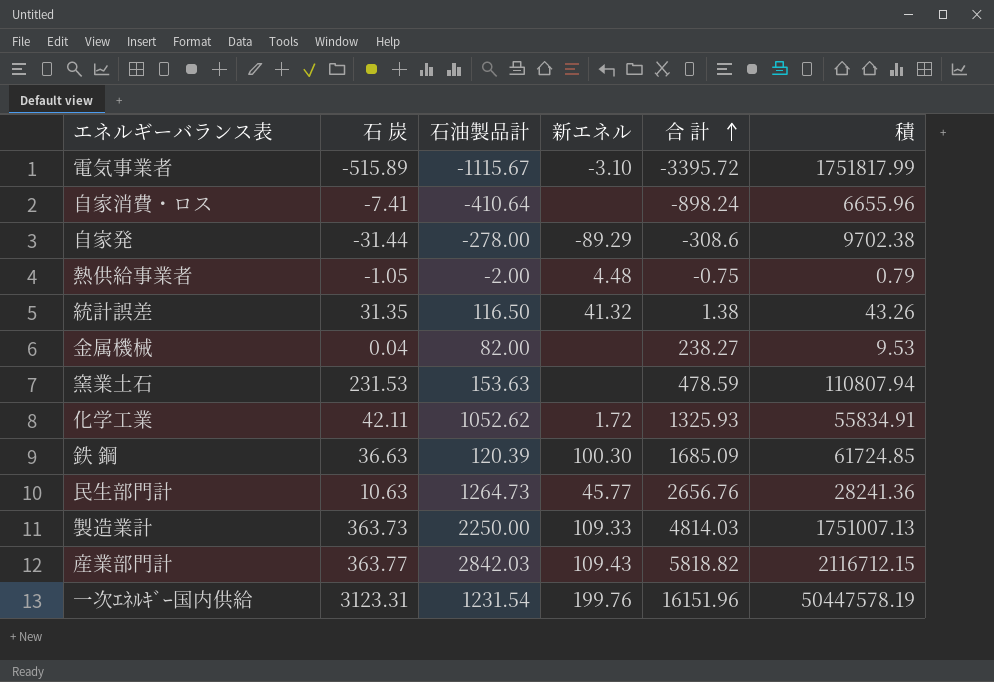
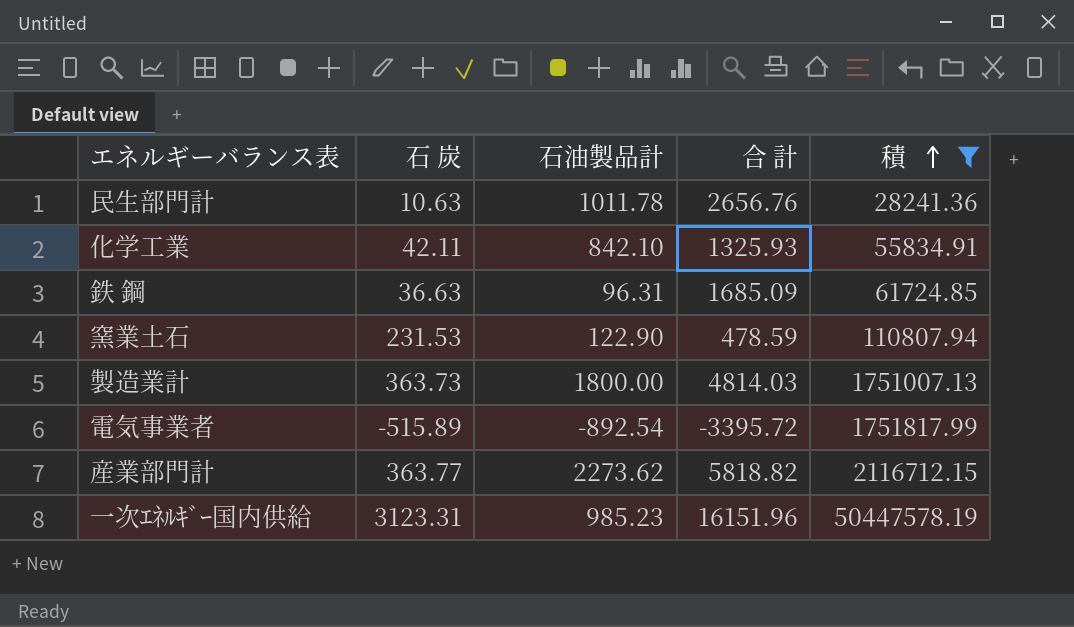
filter: none -> 積 >= 28241.36
row order: 合 計 ascending -> 積 ascending
column 新エネル | position: 4 -> none
民生部門計 | 石油製品計: 1264.73 -> 1011.78
化学工業 | 石油製品計: 1052.62 -> 842.10
鉄 鋼 | 石油製品計: 120.39 -> 96.31
窯業土石 | 石油製品計: 153.63 -> 122.90
製造業計 | 石油製品計: 2250.00 -> 1800.00
電気事業者 | 石油製品計: -1115.67 -> -892.54
産業部門計 | 石油製品計: 2842.03 -> 2273.62
一次ｴﾈﾙｷﾞｰ国内供給 | 石油製品計: 1231.54 -> 985.23

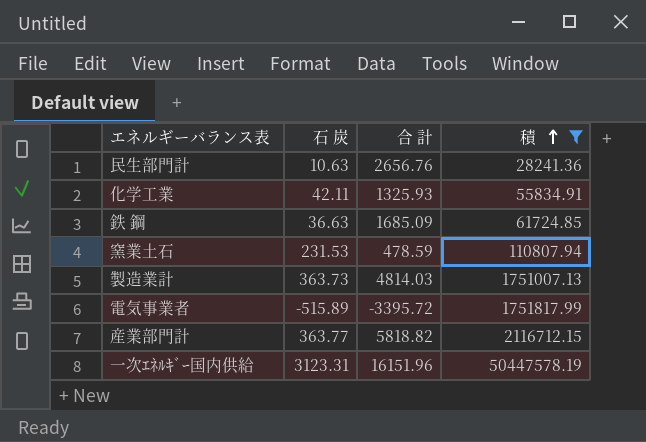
column 石油製品計 | position: 3 -> none

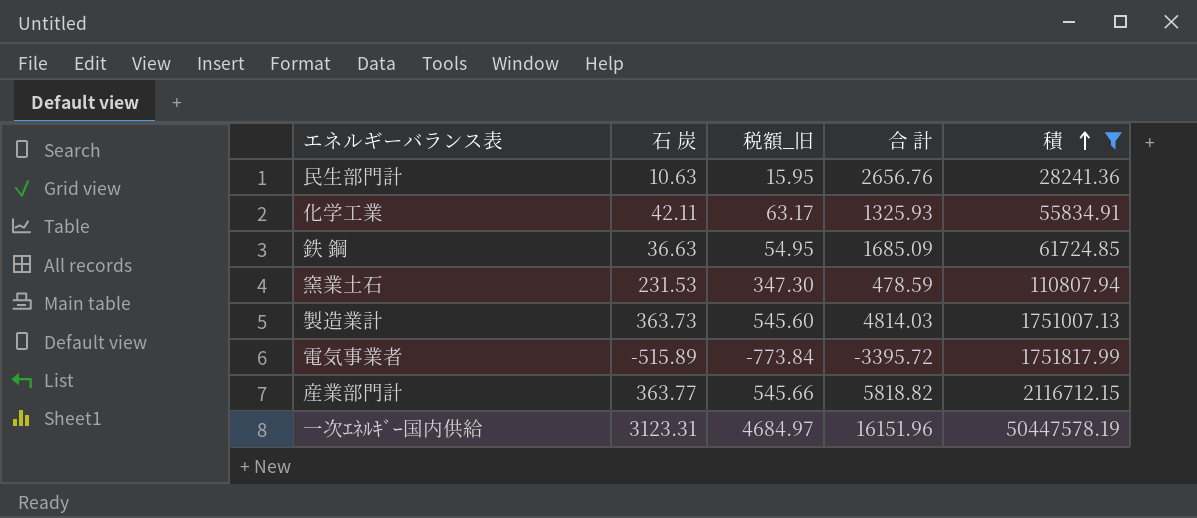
column 税額_旧 | formula: none -> [石 炭] * 1.5

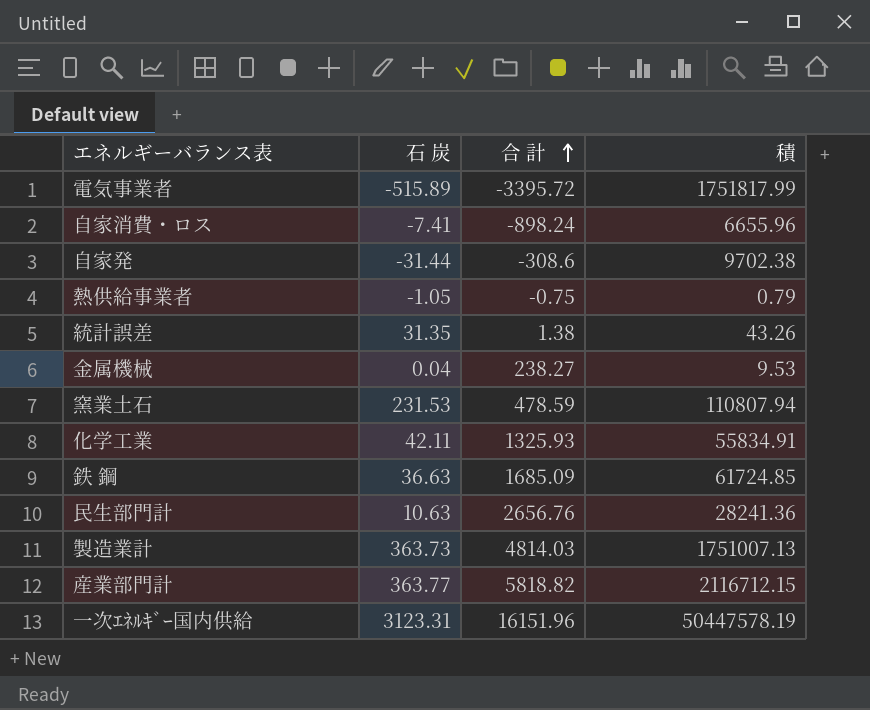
filter: 積 >= 28241.36 -> none
row order: 積 ascending -> 合 計 ascending
column 税額_旧 | formula: [石 炭] * 1.5 -> none

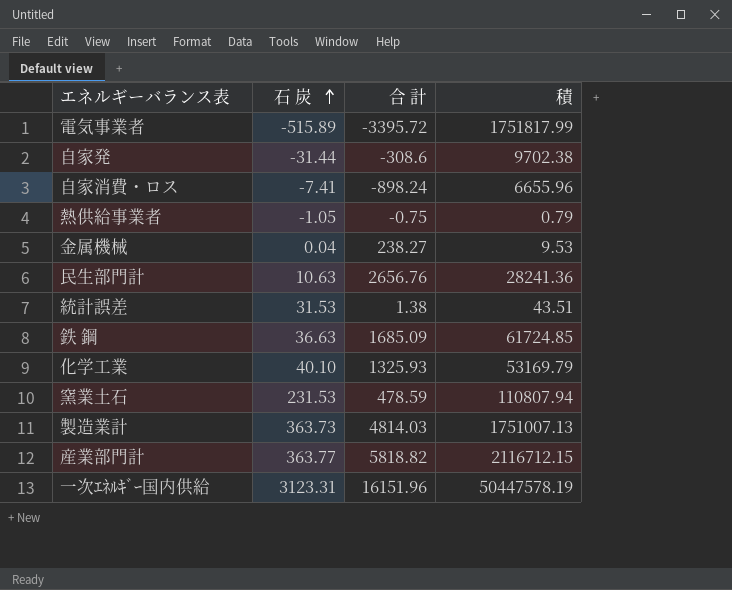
row order: 合 計 ascending -> 石 炭 ascending
統計誤差 | 石 炭: 31.35 -> 31.53
統計誤差 | 積: 43.26 -> 43.51
化学工業 | 石 炭: 42.11 -> 40.10
化学工業 | 積: 55834.91 -> 53169.79

